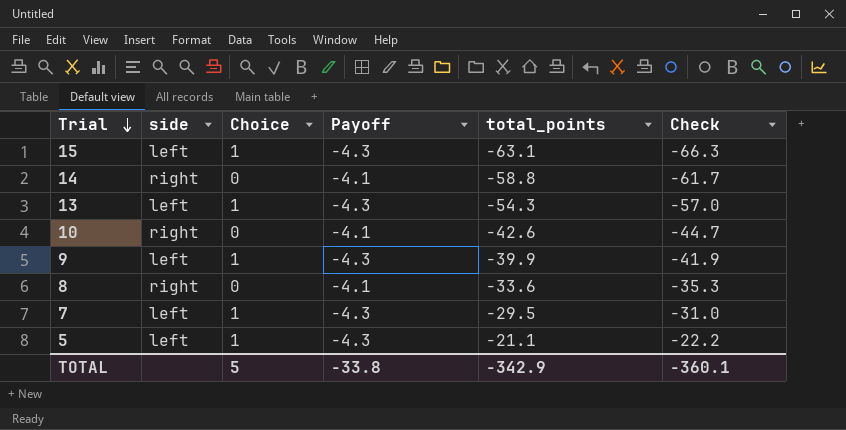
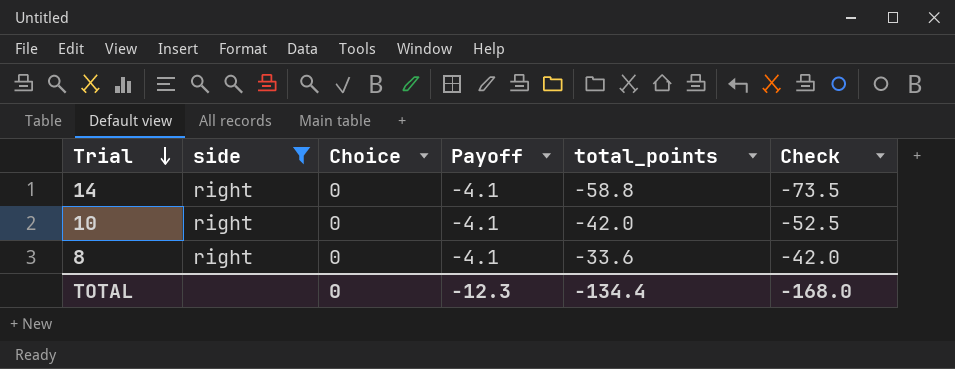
filter: none -> side = right
column Check | formula: [total_points] * 1.05 -> [total_points] * 1.25
10 | total_points: -42.6 -> -42.0
TOTAL | Choice: 5 -> 0
TOTAL | Payoff: -33.8 -> -12.3
TOTAL | total_points: -342.9 -> -134.4
TOTAL | Check: -360.1 -> -168.0

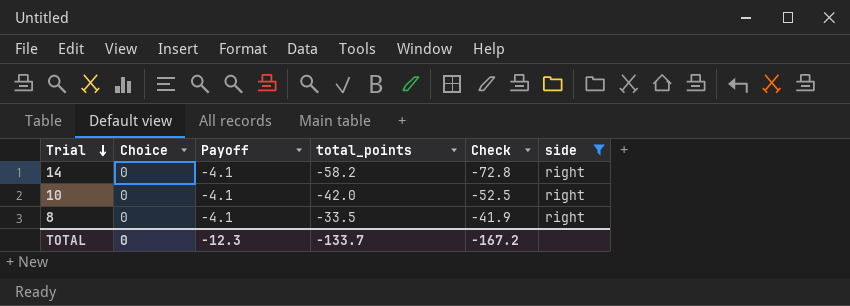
column side | position: 2 -> 6
14 | total_points: -58.8 -> -58.2
14 | Check: -73.5 -> -72.8
8 | total_points: -33.6 -> -33.5
8 | Check: -42.0 -> -41.9
TOTAL | total_points: -134.4 -> -133.7
TOTAL | Check: -168.0 -> -167.2

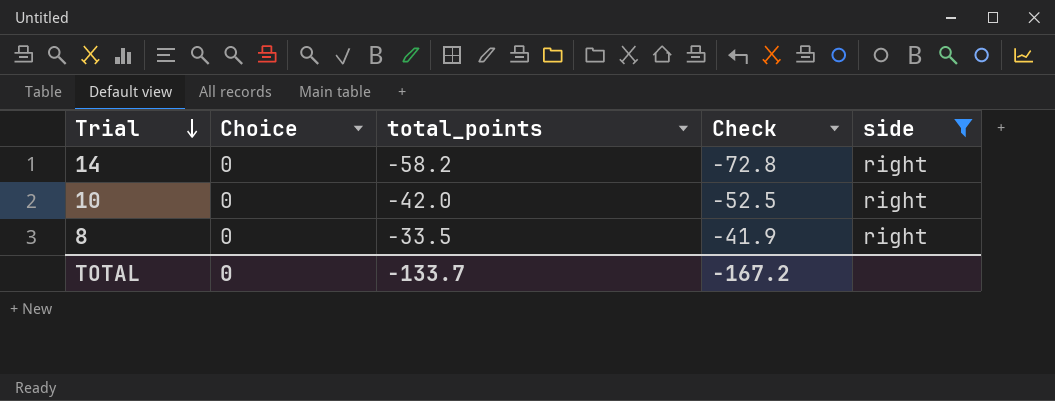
column Payoff | position: 3 -> none

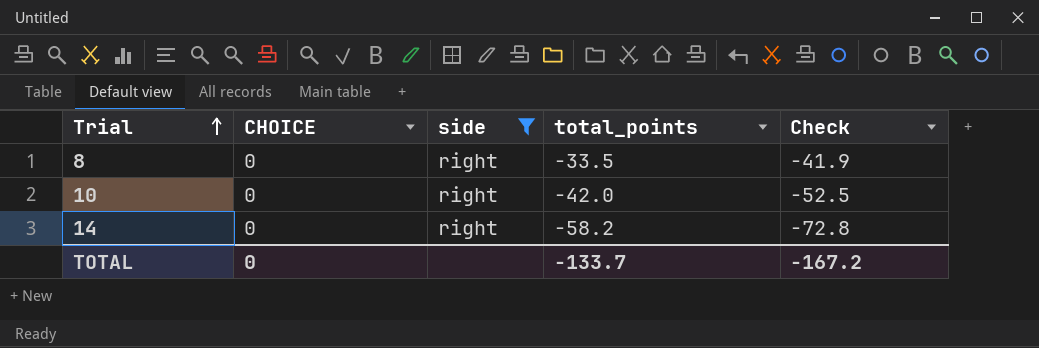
row order: Trial descending -> Trial ascending
column name: Choice -> CHOICE
column side | position: 5 -> 3

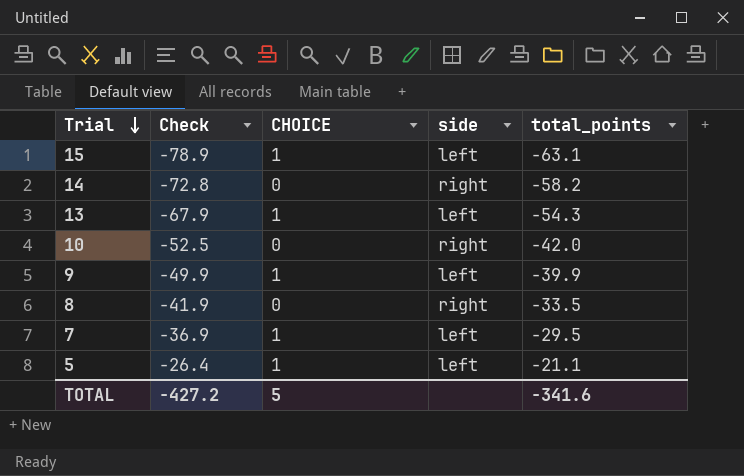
filter: side = right -> none
row order: Trial ascending -> Trial descending
column Check | position: 5 -> 2
TOTAL | Check: -167.2 -> -427.2
TOTAL | CHOICE: 0 -> 5
TOTAL | total_points: -133.7 -> -341.6

